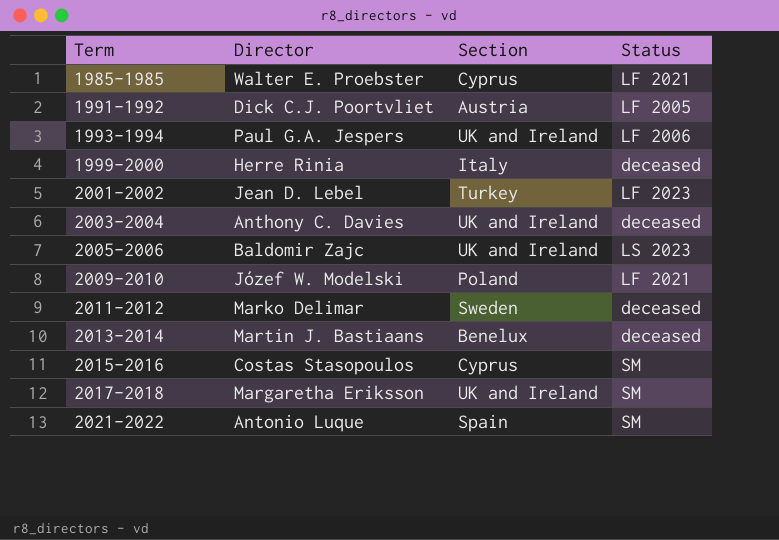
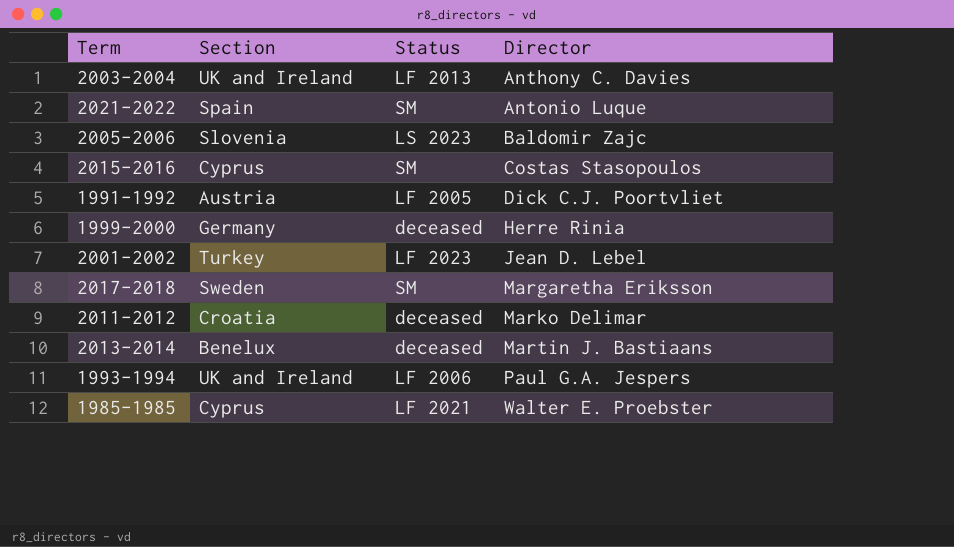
row order: Term ascending -> Director ascending
column Director | position: 2 -> 4
row 2009-2010: Józef W. Modelski | Poland | LF 2021 -> none
2003-2004 | Status: deceased -> LF 2013
2005-2006 | Section: UK and Ireland -> Slovenia
1999-2000 | Section: Italy -> Germany
2017-2018 | Section: UK and Ireland -> Sweden
2011-2012 | Section: Sweden -> Croatia

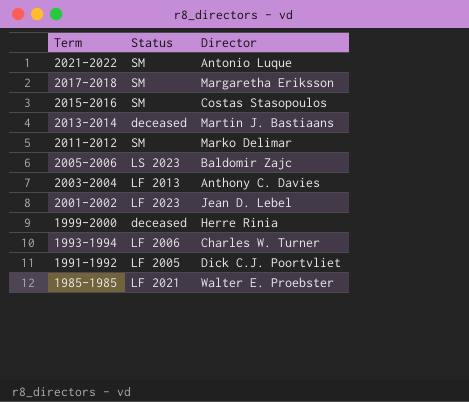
row order: Director ascending -> Term descending
column Section | position: 2 -> none
2011-2012 | Status: deceased -> SM
1993-1994 | Director: Paul G.A. Jespers -> Charles W. Turner

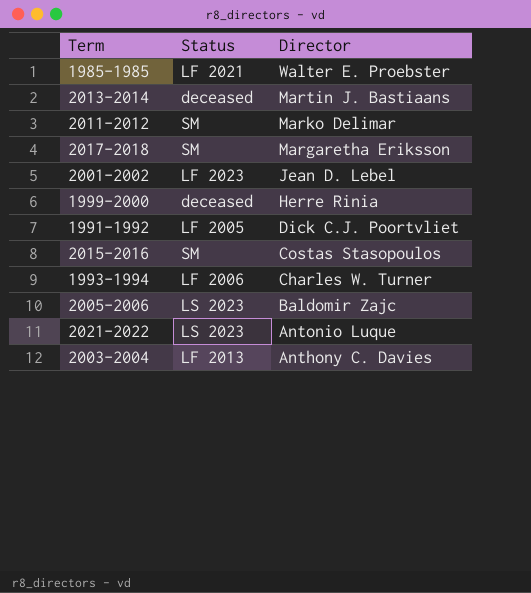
row order: Term descending -> Director descending
2021-2022 | Status: SM -> LS 2023

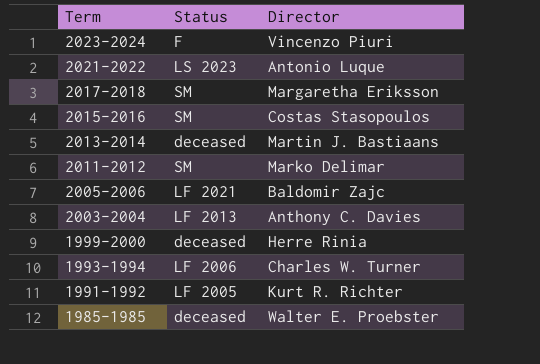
row order: Director descending -> Term descending
row 2001-2002: LF 2023 | Jean D. Lebel -> none
row 2023-2024: none -> F | Vincenzo Piuri
2005-2006 | Status: LS 2023 -> LF 2021
1991-1992 | Director: Dick C.J. Poortvliet -> Kurt R. Richter
1985-1985 | Status: LF 2021 -> deceased

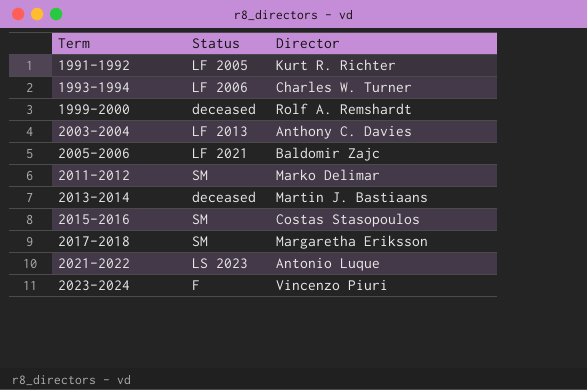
row order: Term descending -> Term ascending
row 1985-1985: deceased | Walter E. Proebster -> none
1999-2000 | Director: Herre Rinia -> Rolf A. Remshardt

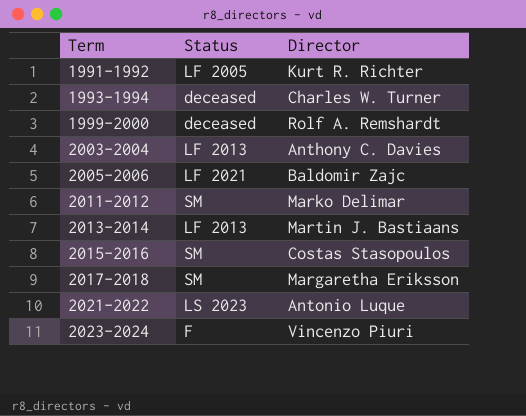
1993-1994 | Status: LF 2006 -> deceased
2013-2014 | Status: deceased -> LF 2013

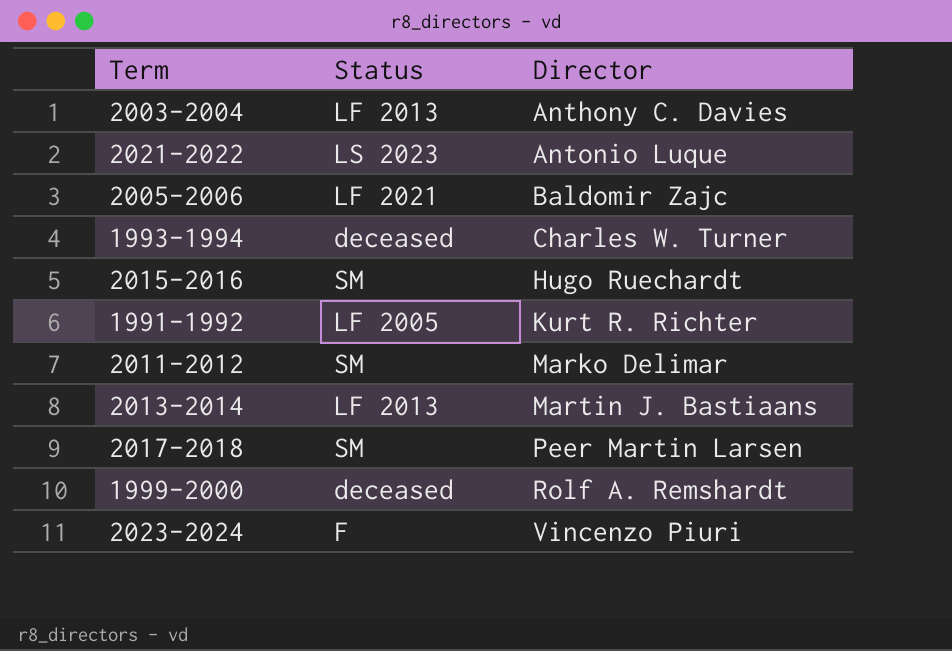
row order: Term ascending -> Director ascending
2015-2016 | Director: Costas Stasopoulos -> Hugo Ruechardt
2017-2018 | Director: Margaretha Eriksson -> Peer Martin Larsen

